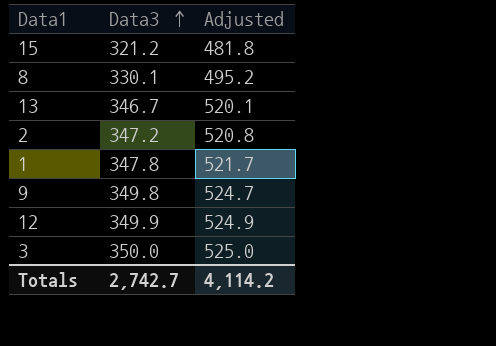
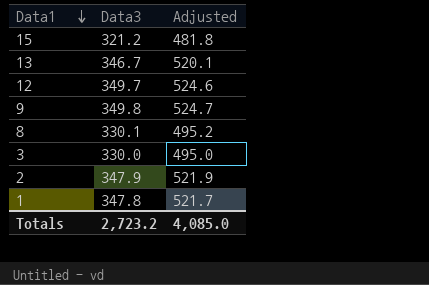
row order: Data3 ascending -> Data1 descending
12 | Data3: 349.9 -> 349.7
12 | Adjusted: 524.9 -> 524.6
3 | Data3: 350.0 -> 330.0
3 | Adjusted: 525.0 -> 495.0
2 | Data3: 347.2 -> 347.9
2 | Adjusted: 520.8 -> 521.9
Totals | Data3: 2,742.7 -> 2,723.2
Totals | Adjusted: 4,114.2 -> 4,085.0

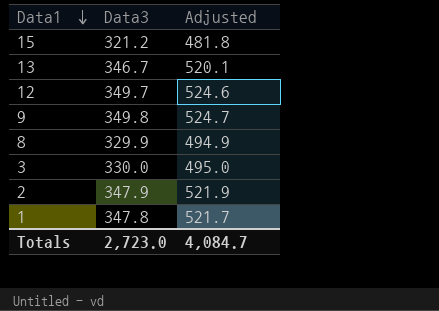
8 | Data3: 330.1 -> 329.9
8 | Adjusted: 495.2 -> 494.9
Totals | Data3: 2,723.2 -> 2,723.0
Totals | Adjusted: 4,085.0 -> 4,084.7

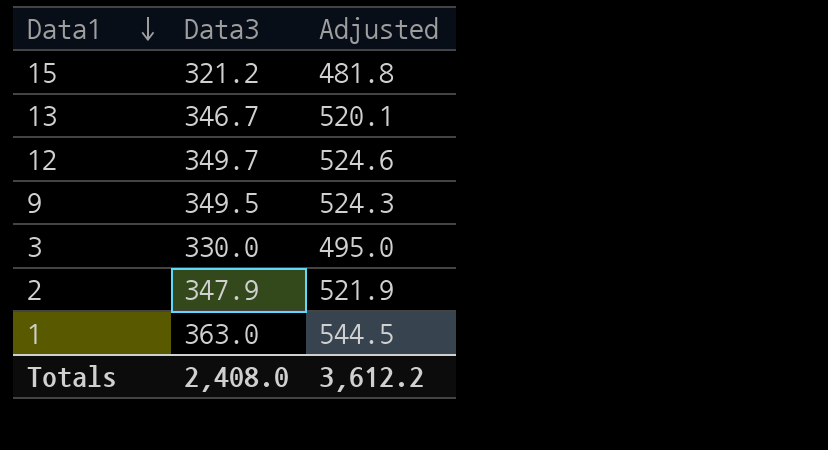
row 8: 329.9 | 494.9 -> none
9 | Data3: 349.8 -> 349.5
9 | Adjusted: 524.7 -> 524.3
1 | Data3: 347.8 -> 363.0
1 | Adjusted: 521.7 -> 544.5
Totals | Data3: 2,723.0 -> 2,408.0
Totals | Adjusted: 4,084.7 -> 3,612.2

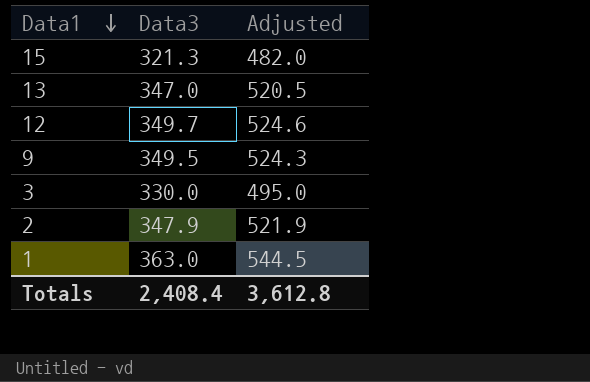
15 | Data3: 321.2 -> 321.3
15 | Adjusted: 481.8 -> 482.0
13 | Data3: 346.7 -> 347.0
13 | Adjusted: 520.1 -> 520.5
Totals | Data3: 2,408.0 -> 2,408.4
Totals | Adjusted: 3,612.2 -> 3,612.8

